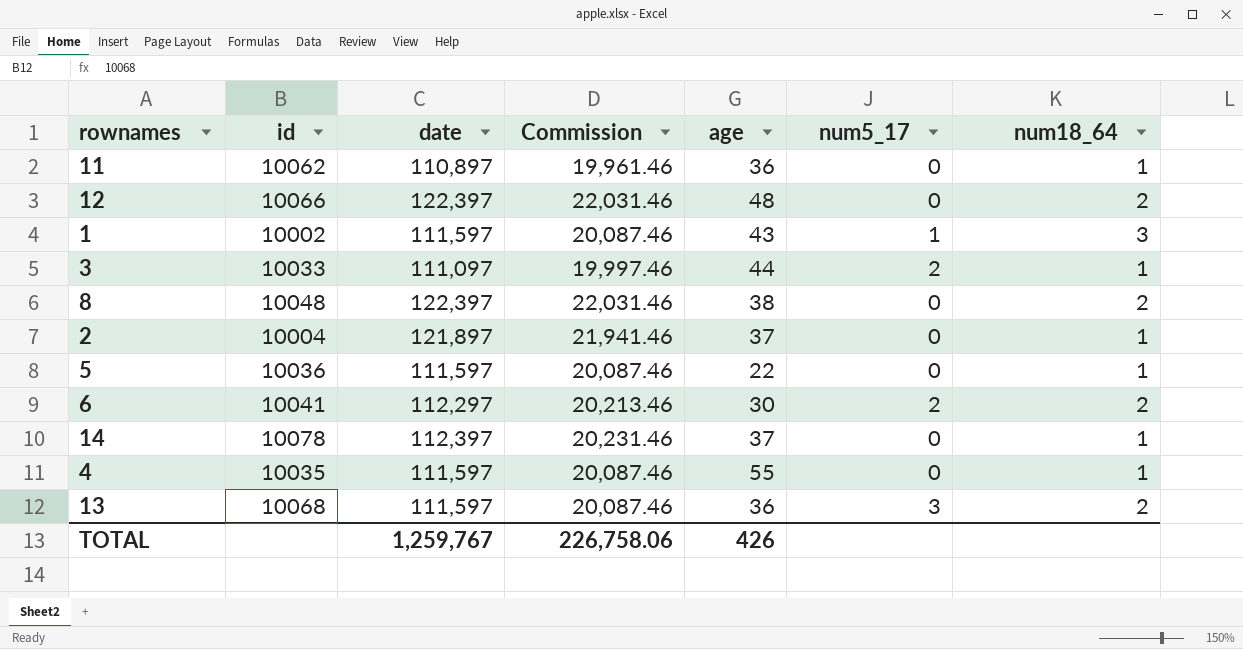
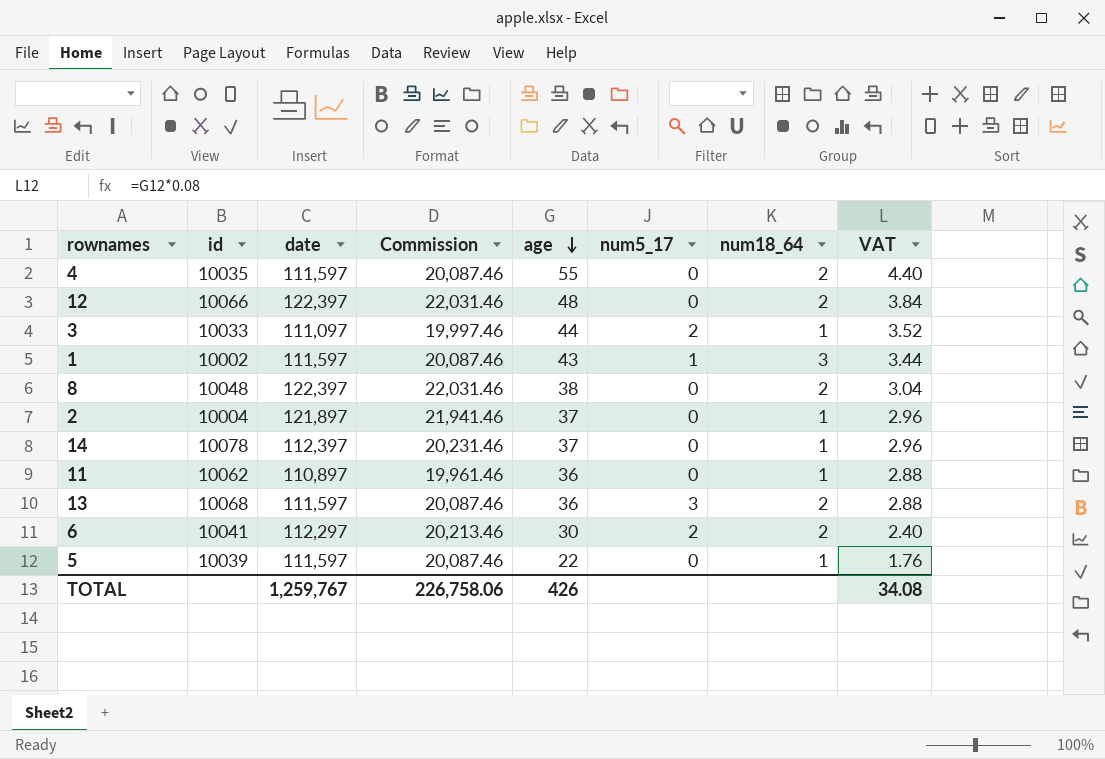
row order: none -> age descending
column VAT | formula: none -> [age] * 0.08
4 | num18_64: 1 -> 2
5 | id: 10036 -> 10039

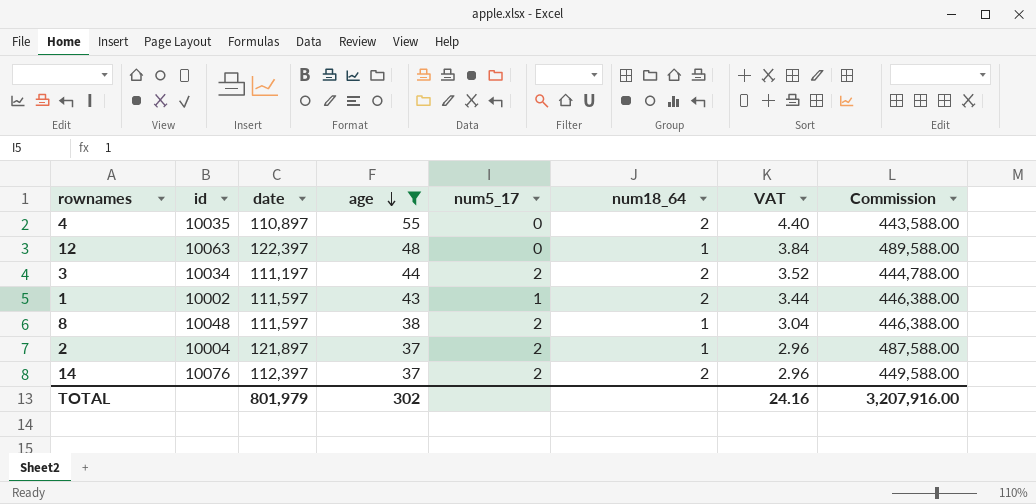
filter: none -> age >= 37
column Commission | formula: [date] * 0.18 -> [date] * 4
column Commission | position: 4 -> 8
4 | date: 111,597 -> 110,897
12 | id: 10066 -> 10063
12 | num18_64: 2 -> 1
3 | id: 10033 -> 10034
3 | date: 111,097 -> 111,197
3 | num18_64: 1 -> 2
1 | num18_64: 3 -> 2
8 | date: 122,397 -> 111,597
8 | num5_17: 0 -> 2
8 | num18_64: 2 -> 1
2 | num5_17: 0 -> 2
14 | id: 10078 -> 10076
14 | num5_17: 0 -> 2
14 | num18_64: 1 -> 2
TOTAL | date: 1,259,767 -> 801,979
TOTAL | age: 426 -> 302
TOTAL | VAT: 34.08 -> 24.16
TOTAL | Commission: 226,758.06 -> 3,207,916.00

